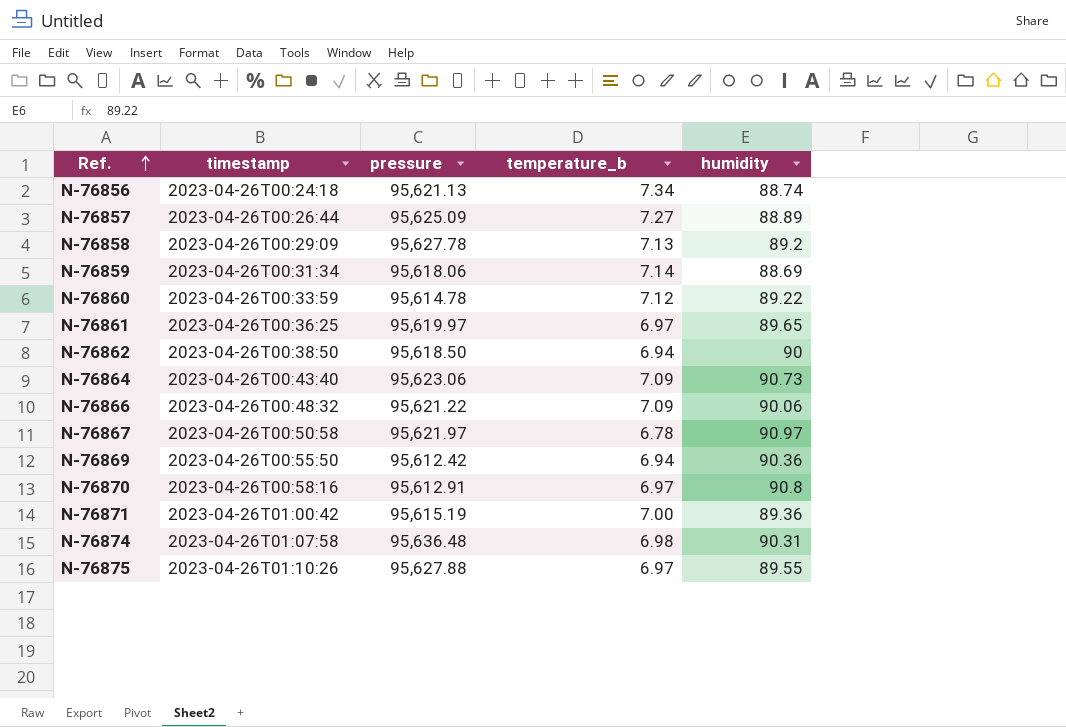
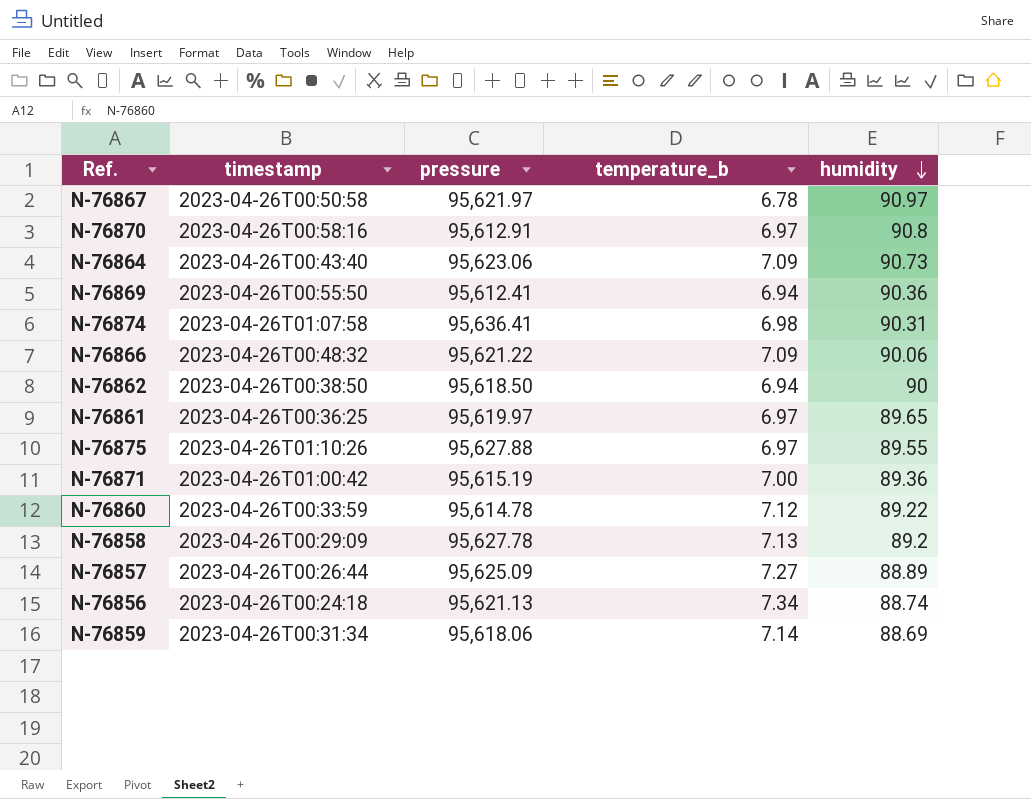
row order: Ref. ascending -> humidity descending
N-76869 | pressure: 95,612.42 -> 95,612.41
N-76874 | pressure: 95,636.48 -> 95,636.41

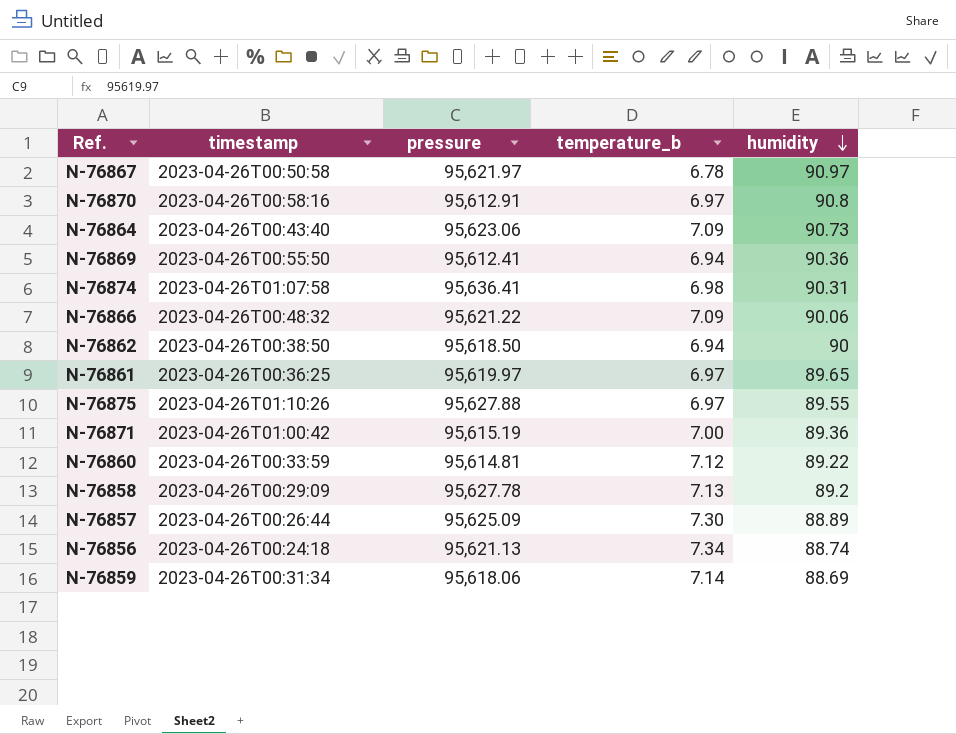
N-76860 | pressure: 95,614.78 -> 95,614.81
N-76857 | temperature_b: 7.27 -> 7.30

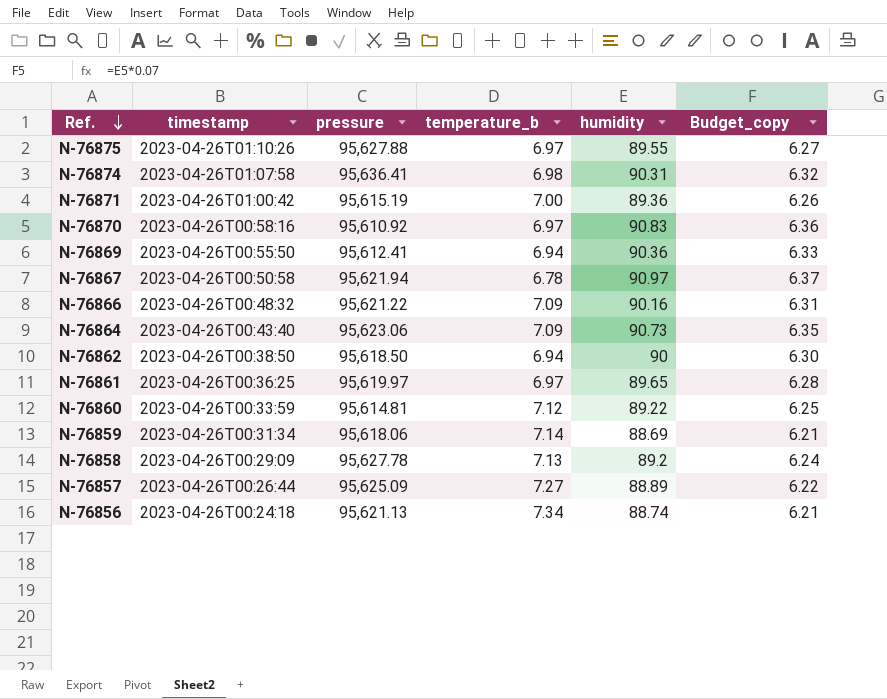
row order: humidity descending -> Ref. descending
column Budget_copy | formula: none -> [humidity] * 0.07
N-76870 | pressure: 95,612.91 -> 95,610.92
N-76870 | humidity: 90.8 -> 90.83
N-76867 | pressure: 95,621.97 -> 95,621.94
N-76866 | humidity: 90.06 -> 90.16
N-76857 | temperature_b: 7.30 -> 7.27

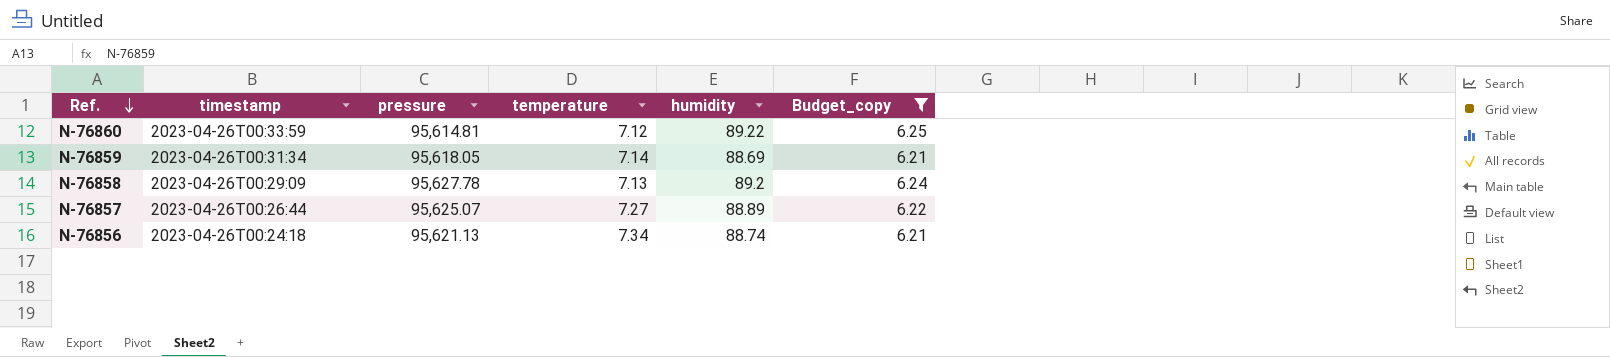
filter: none -> Budget_copy <= 6.25
column name: temperature_b -> temperature
N-76859 | pressure: 95,618.06 -> 95,618.05
N-76857 | pressure: 95,625.09 -> 95,625.07

